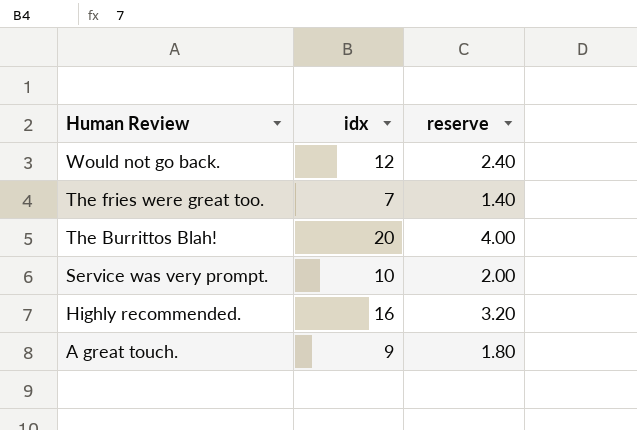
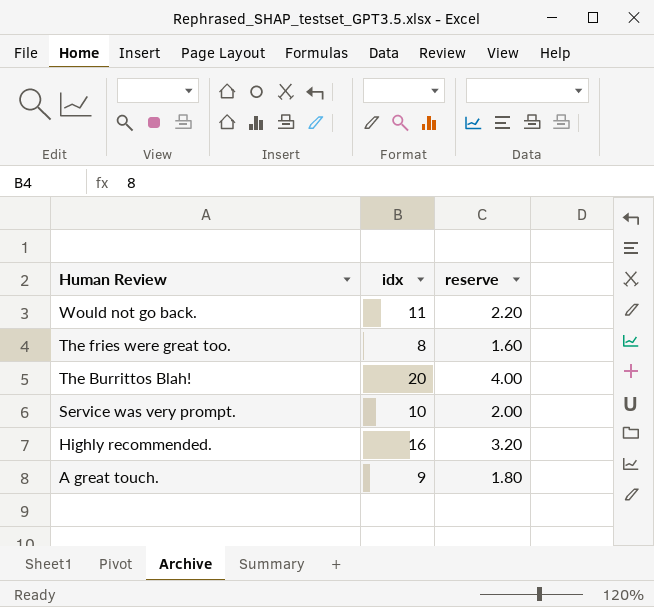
Would not go back. | idx: 12 -> 11
Would not go back. | reserve: 2.40 -> 2.20
The fries were great too. | idx: 7 -> 8
The fries were great too. | reserve: 1.40 -> 1.60

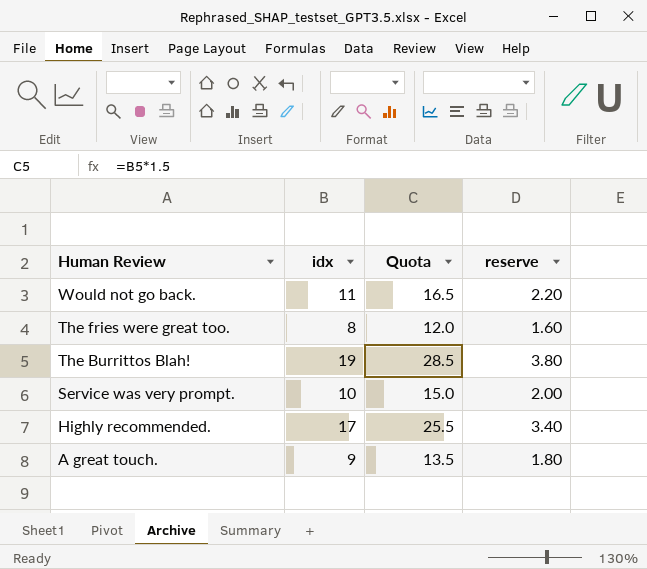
column Quota | formula: none -> [idx] * 1.5
The Burrittos Blah! | idx: 20 -> 19
The Burrittos Blah! | reserve: 4.00 -> 3.80
Highly recommended. | idx: 16 -> 17
Highly recommended. | reserve: 3.20 -> 3.40

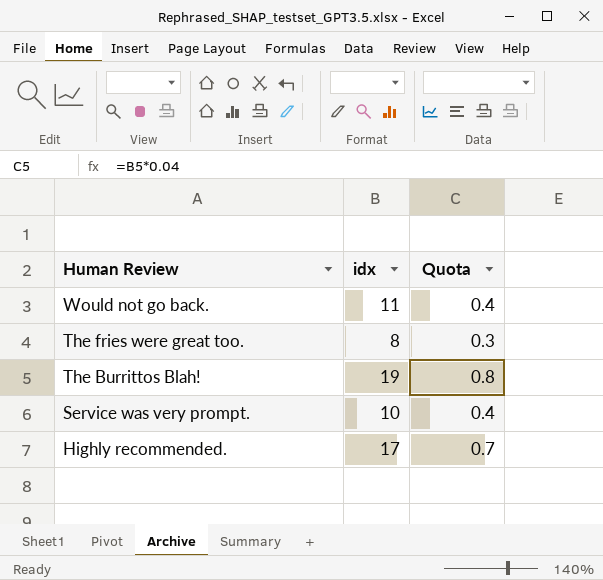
column reserve | formula: [idx] * 0.2 -> none
column Quota | formula: [idx] * 1.5 -> [idx] * 0.04
row A great touch.: 9 | 13.5 | 1.80 -> none

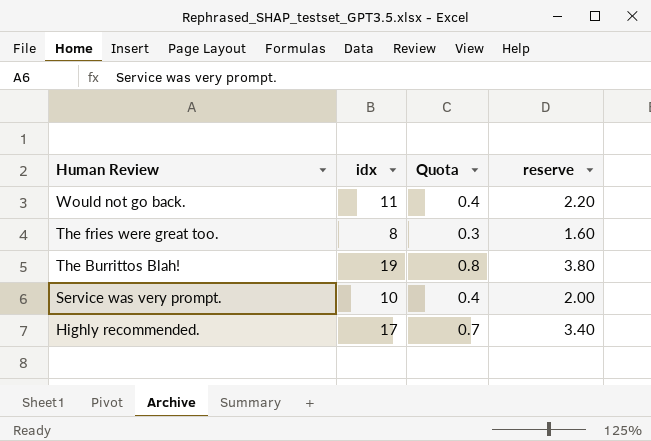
column reserve | formula: none -> [idx] * 0.2

